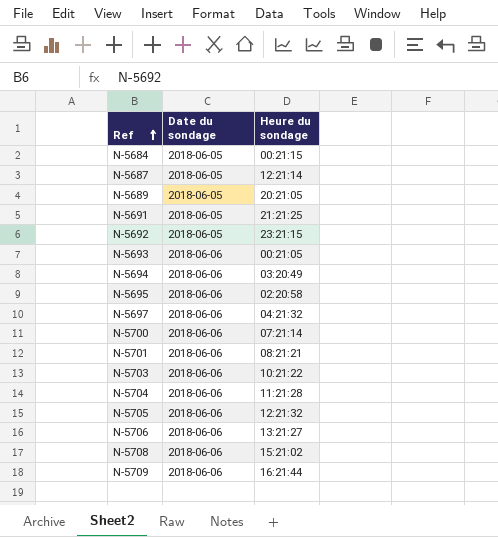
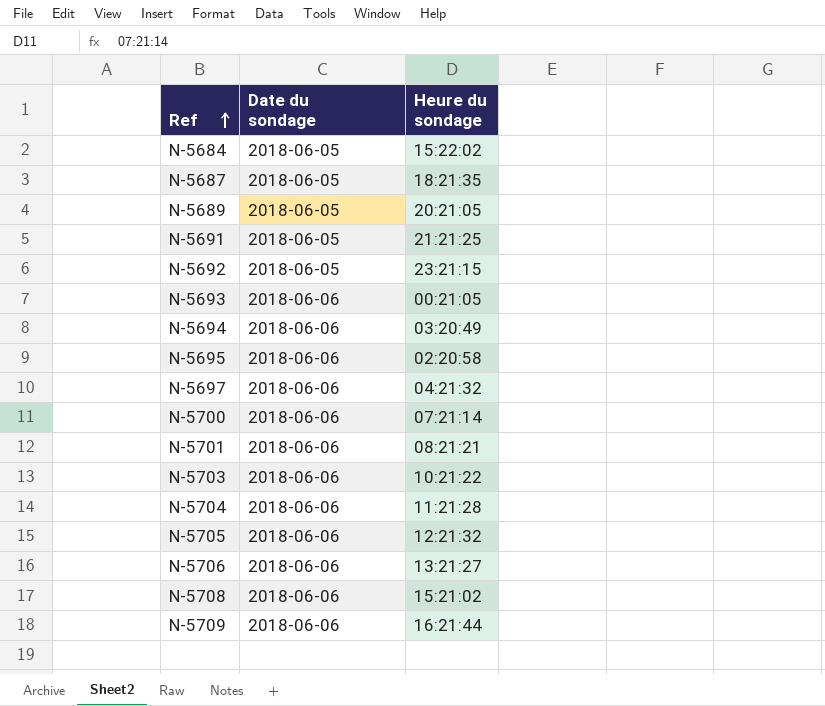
N-5684 | Heure du sondage: 00:21:15 -> 15:22:02
N-5687 | Heure du sondage: 12:21:14 -> 18:21:35

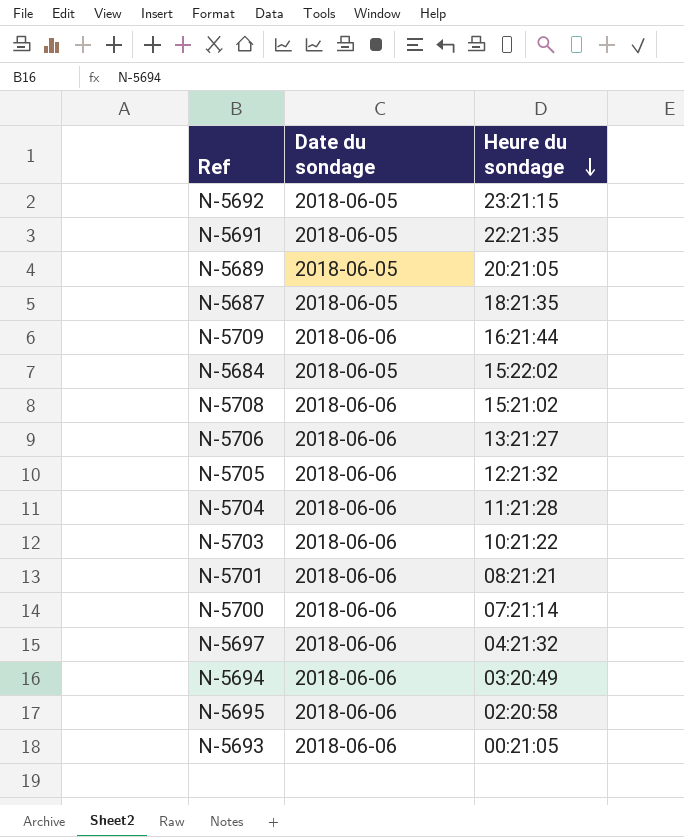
row order: Ref ascending -> Heure du sondage descending
N-5691 | Heure du sondage: 21:21:25 -> 22:21:35

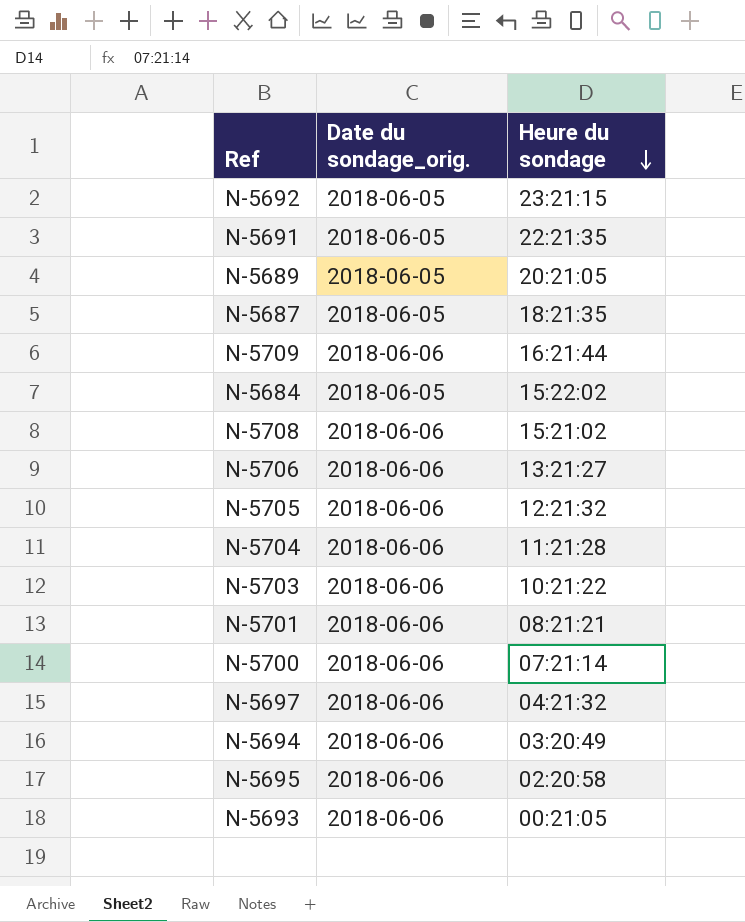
column name: Date du sondage -> Date du sondage_orig.

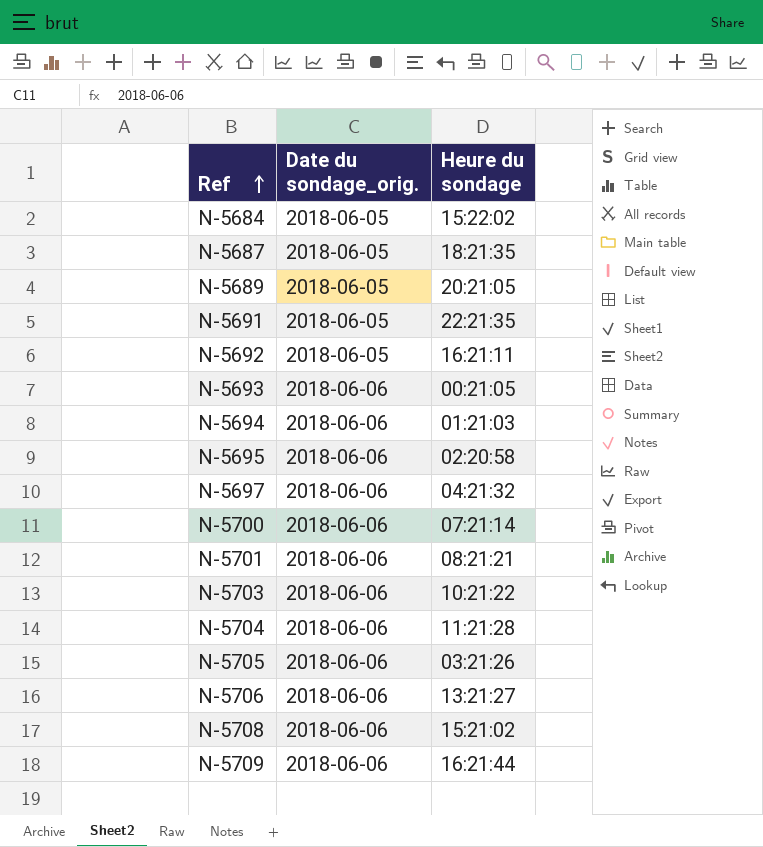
row order: Heure du sondage descending -> Ref ascending
N-5692 | Heure du sondage: 23:21:15 -> 16:21:11
N-5694 | Heure du sondage: 03:20:49 -> 01:21:03
N-5705 | Heure du sondage: 12:21:32 -> 03:21:26

